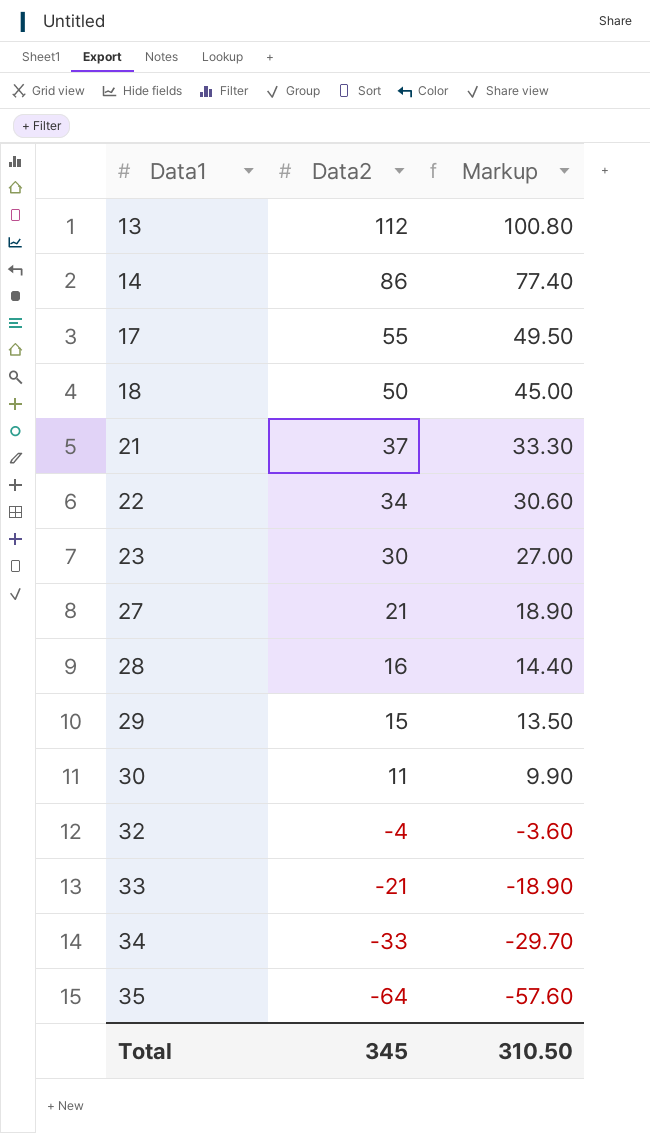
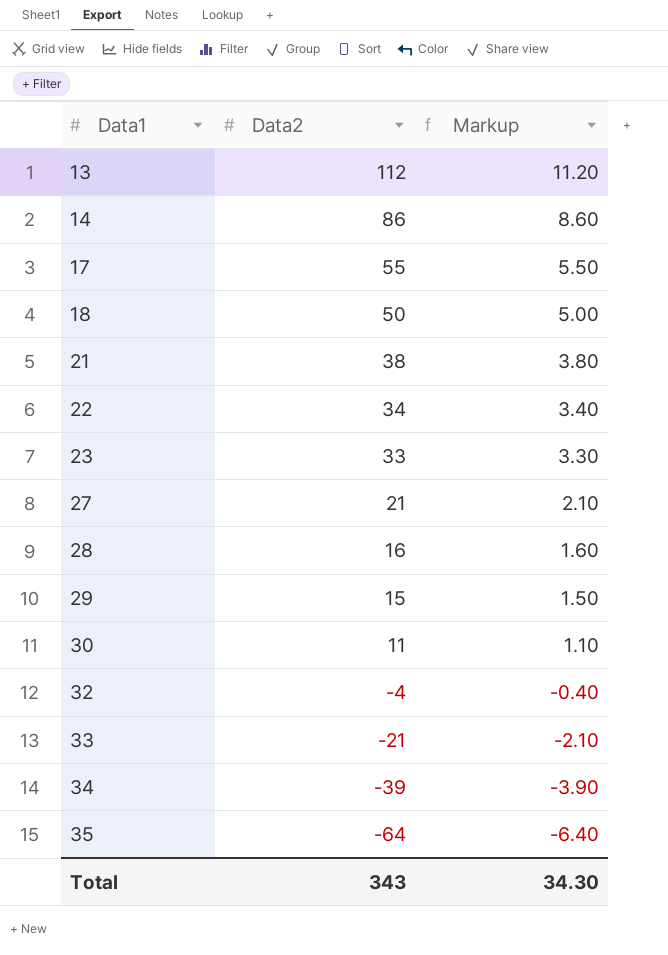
column Markup | formula: [Data2] * 0.9 -> [Data2] * 0.1
21 | Data2: 37 -> 38
23 | Data2: 30 -> 33
34 | Data2: -33 -> -39
Total | Data2: 345 -> 343
Total | Markup: 310.50 -> 34.30

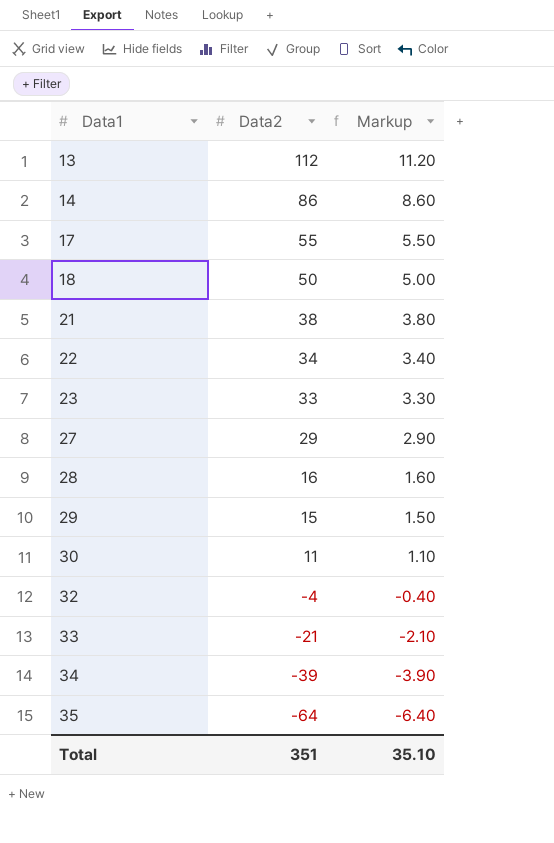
27 | Data2: 21 -> 29
27 | Markup: 2.10 -> 2.90
Total | Data2: 343 -> 351
Total | Markup: 34.30 -> 35.10

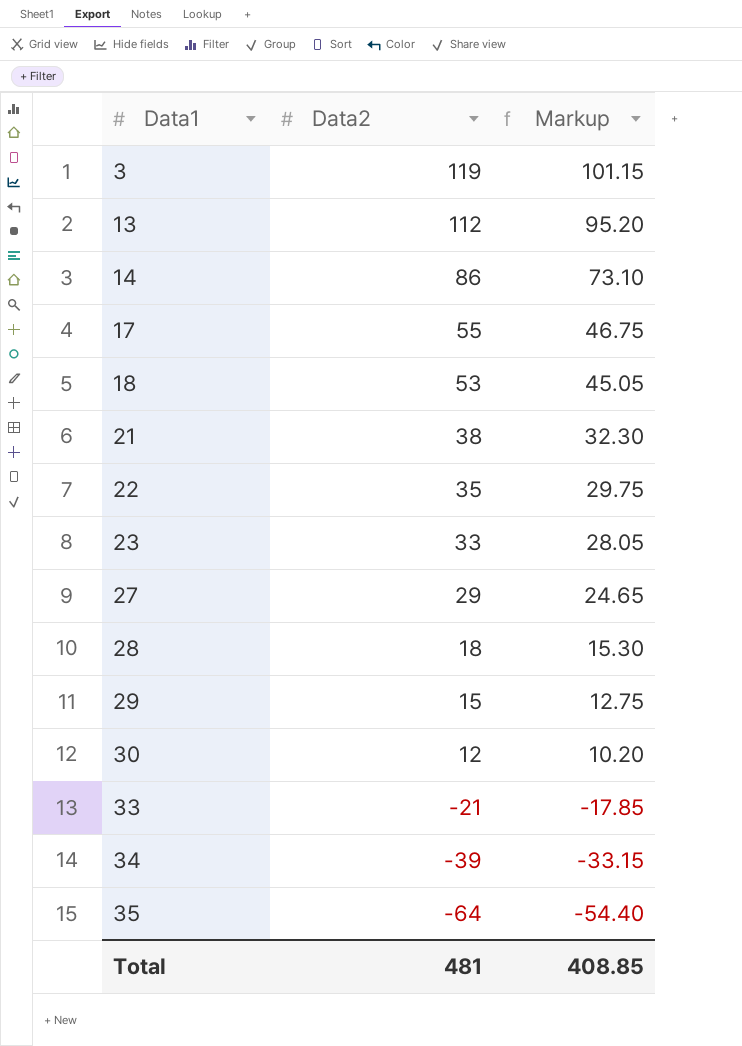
column Markup | formula: [Data2] * 0.1 -> [Data2] * 0.85
row 32: -4 | -0.40 -> none
row 3: none -> 119 | 101.15
18 | Data2: 50 -> 53
22 | Data2: 34 -> 35
28 | Data2: 16 -> 18
30 | Data2: 11 -> 12
Total | Data2: 351 -> 481
Total | Markup: 35.10 -> 408.85

